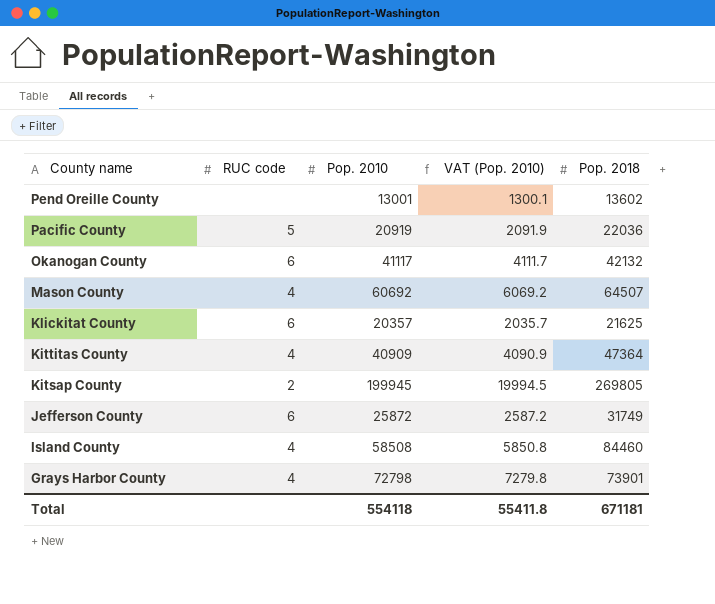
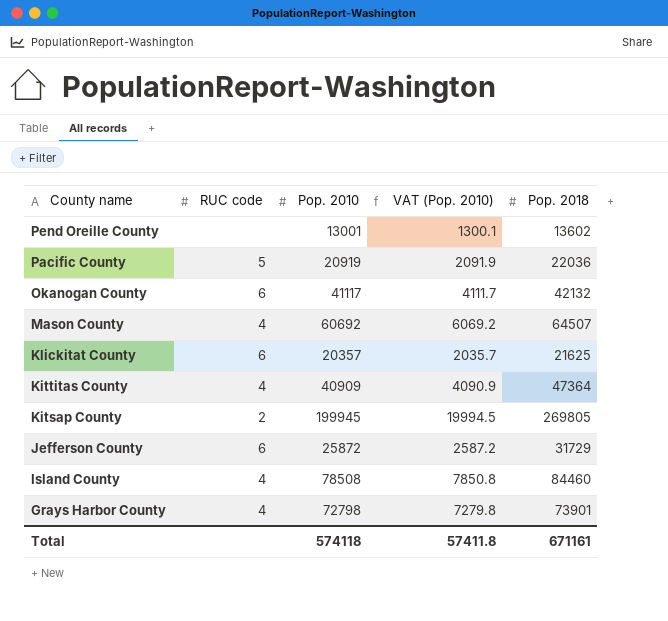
Jefferson County | Pop. 2018: 31749 -> 31729
Island County | Pop. 2010: 58508 -> 78508
Island County | VAT (Pop. 2010): 5850.8 -> 7850.8
Total | Pop. 2010: 554118 -> 574118
Total | VAT (Pop. 2010): 55411.8 -> 57411.8
Total | Pop. 2018: 671181 -> 671161

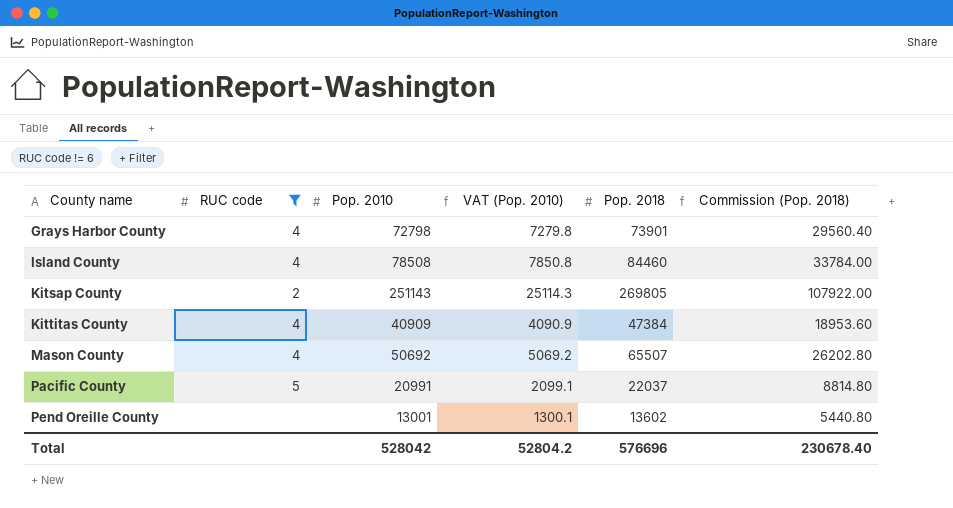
filter: none -> RUC code != 6
row order: County name descending -> County name ascending
column Commission (Pop. 2018) | formula: none -> [Pop. 2018] * 0.4
Kitsap County | Pop. 2010: 199945 -> 251143
Kitsap County | VAT (Pop. 2010): 19994.5 -> 25114.3
Kittitas County | Pop. 2018: 47364 -> 47384
Mason County | Pop. 2010: 60692 -> 50692
Mason County | VAT (Pop. 2010): 6069.2 -> 5069.2
Mason County | Pop. 2018: 64507 -> 65507
Pacific County | Pop. 2010: 20919 -> 20991
Pacific County | VAT (Pop. 2010): 2091.9 -> 2099.1
Pacific County | Pop. 2018: 22036 -> 22037
Total | Pop. 2010: 574118 -> 528042
Total | VAT (Pop. 2010): 57411.8 -> 52804.2
Total | Pop. 2018: 671161 -> 576696

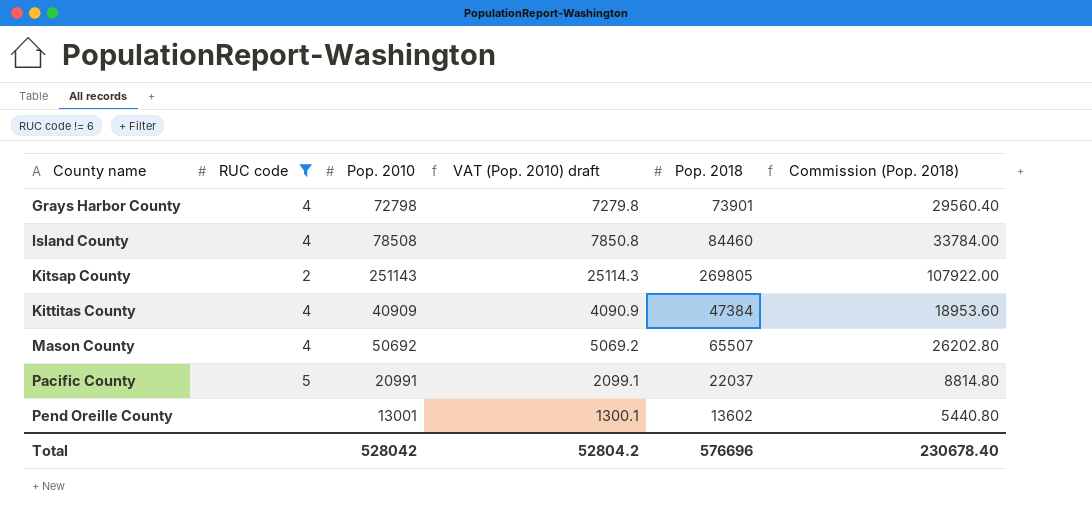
column name: VAT (Pop. 2010) -> VAT (Pop. 2010) draft

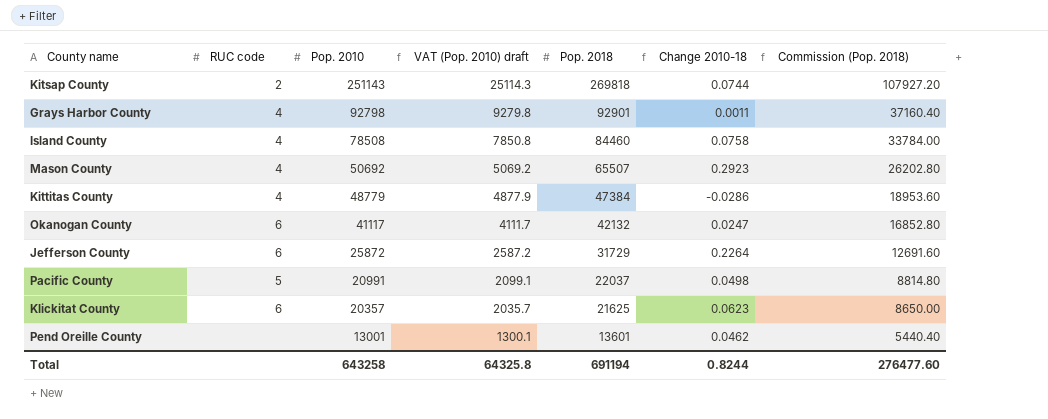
filter: RUC code != 6 -> none
row order: County name ascending -> Pop. 2010 descending
column Change 2010-18 | formula: none -> ([Pop. 2018] - [Pop. 2010]) / [Pop. 2010]
Kitsap County | Pop. 2018: 269805 -> 269818
Kitsap County | Commission (Pop. 2018): 107922.00 -> 107927.20
Grays Harbor County | Pop. 2010: 72798 -> 92798
Grays Harbor County | VAT (Pop. 2010) draft: 7279.8 -> 9279.8
Grays Harbor County | Pop. 2018: 73901 -> 92901
Grays Harbor County | Commission (Pop. 2018): 29560.40 -> 37160.40
Kittitas County | Pop. 2010: 40909 -> 48779
Kittitas County | VAT (Pop. 2010) draft: 4090.9 -> 4877.9
Pend Oreille County | Pop. 2018: 13602 -> 13601
Pend Oreille County | Commission (Pop. 2018): 5440.80 -> 5440.40
Total | Pop. 2010: 528042 -> 643258
Total | VAT (Pop. 2010) draft: 52804.2 -> 64325.8
Total | Pop. 2018: 576696 -> 691194
Total | Commission (Pop. 2018): 230678.40 -> 276477.60

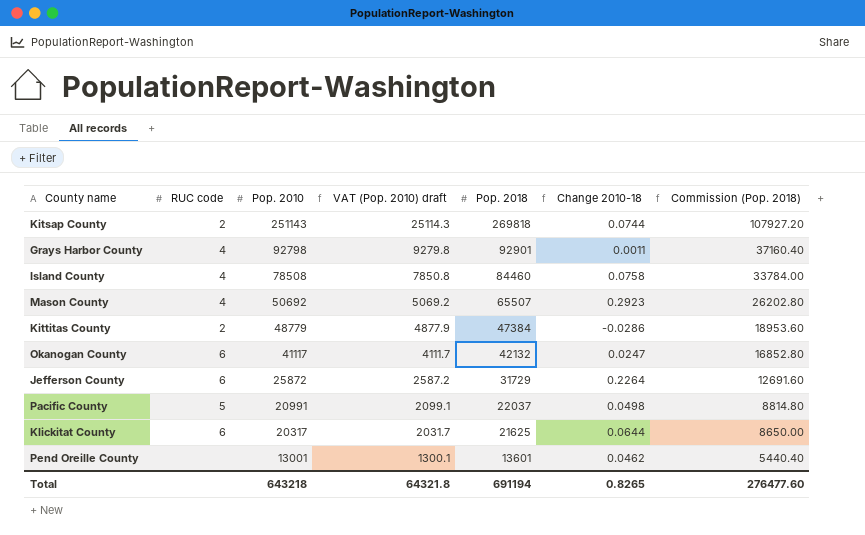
Kittitas County | RUC code: 4 -> 2
Klickitat County | Pop. 2010: 20357 -> 20317
Klickitat County | VAT (Pop. 2010) draft: 2035.7 -> 2031.7
Klickitat County | Change 2010-18: 0.0623 -> 0.0644
Total | Pop. 2010: 643258 -> 643218
Total | VAT (Pop. 2010) draft: 64325.8 -> 64321.8
Total | Change 2010-18: 0.8244 -> 0.8265

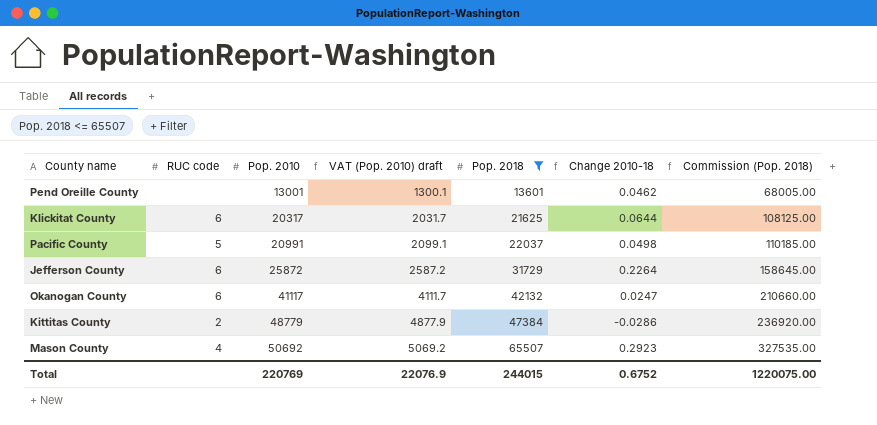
filter: none -> Pop. 2018 <= 65507
row order: Pop. 2010 descending -> Pop. 2010 ascending
column Commission (Pop. 2018) | formula: [Pop. 2018] * 0.4 -> [Pop. 2018] * 5
Total | Pop. 2010: 643218 -> 220769
Total | VAT (Pop. 2010) draft: 64321.8 -> 22076.9
Total | Pop. 2018: 691194 -> 244015
Total | Change 2010-18: 0.8265 -> 0.6752
Total | Commission (Pop. 2018): 276477.60 -> 1220075.00

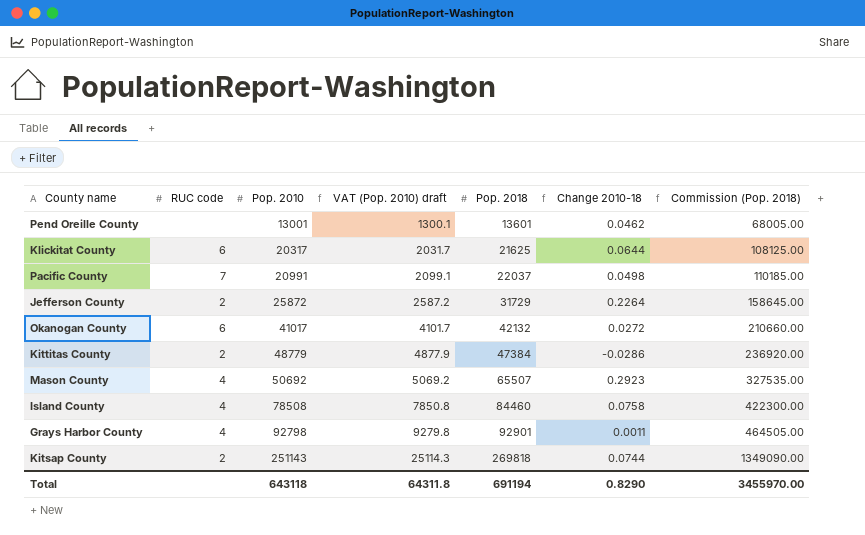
filter: Pop. 2018 <= 65507 -> none
Pacific County | RUC code: 5 -> 7
Jefferson County | RUC code: 6 -> 2
Okanogan County | Pop. 2010: 41117 -> 41017
Okanogan County | VAT (Pop. 2010) draft: 4111.7 -> 4101.7
Okanogan County | Change 2010-18: 0.0247 -> 0.0272
Total | Pop. 2010: 220769 -> 643118
Total | VAT (Pop. 2010) draft: 22076.9 -> 64311.8
Total | Pop. 2018: 244015 -> 691194
Total | Change 2010-18: 0.6752 -> 0.8290
Total | Commission (Pop. 2018): 1220075.00 -> 3455970.00

